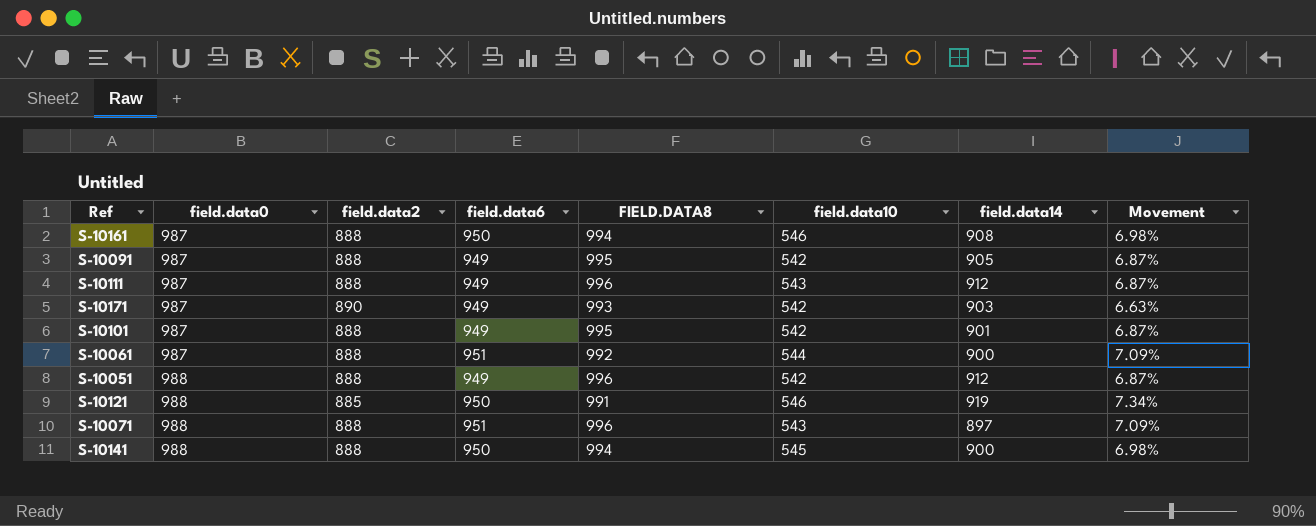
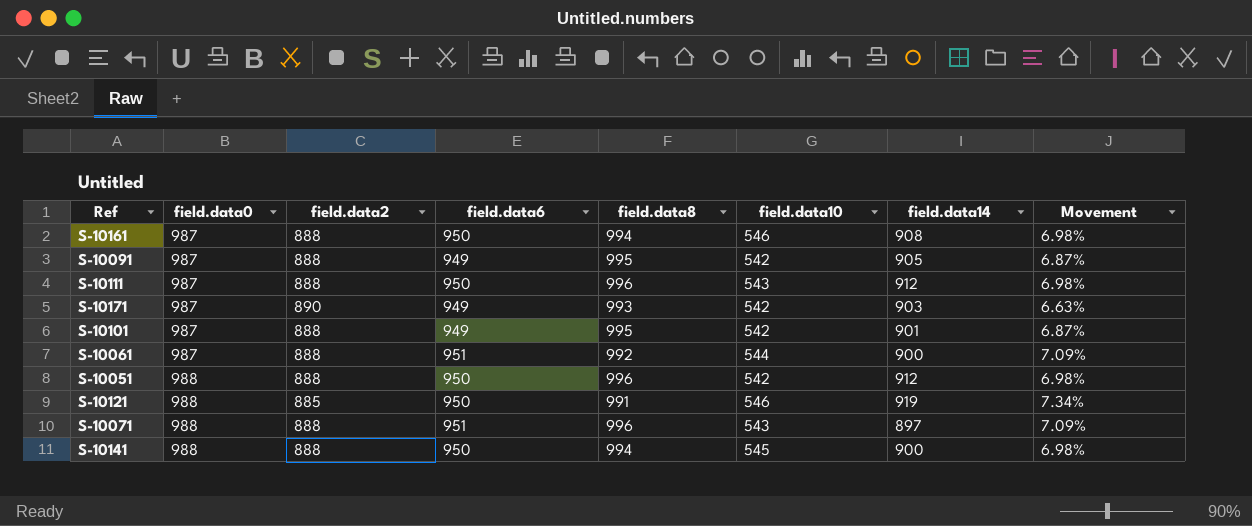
column name: FIELD.DATA8 -> field.data8
S-10111 | field.data6: 949 -> 950
S-10111 | Movement: 6.87% -> 6.98%
S-10051 | field.data6: 949 -> 950
S-10051 | Movement: 6.87% -> 6.98%

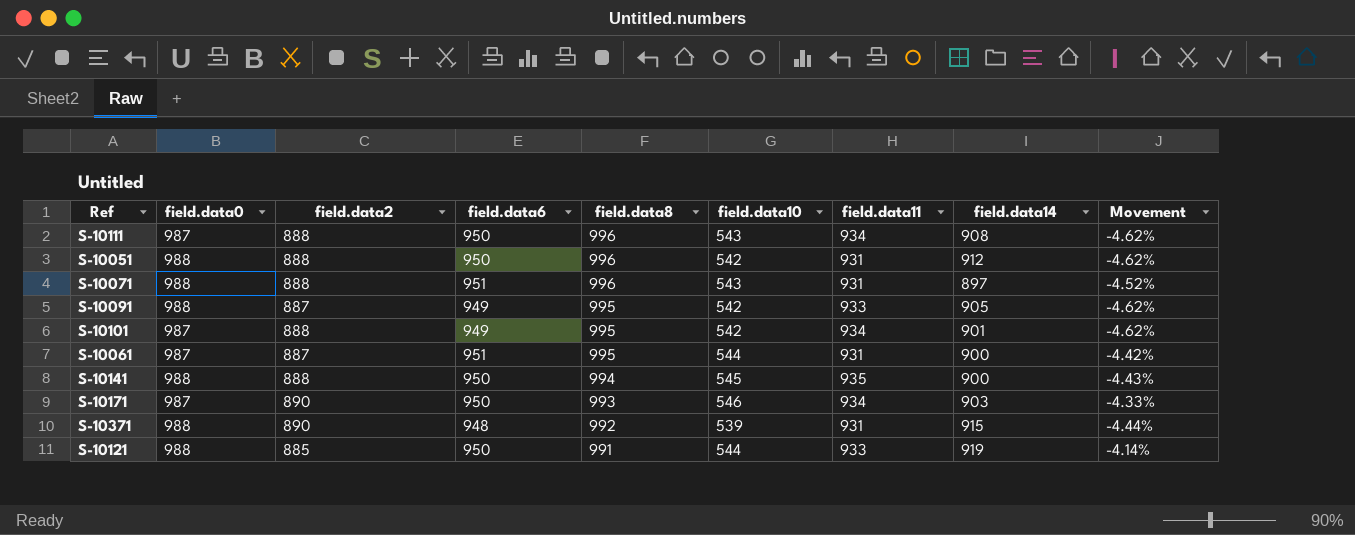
row order: field.data0 ascending -> field.data8 descending
column field.data11 | position: none -> 7
column Movement | formula: ([field.data6] - [field.data2]) / [field.data2] -> ([field.data6] - [field.data8]) / [field.data8]
row S-10161: 987 | 888 | 950 | 994 | 546 | 908 | 6.98% -> none
S-10111 | field.data14: 912 -> 908
S-10091 | field.data0: 987 -> 988
S-10091 | field.data2: 888 -> 887
S-10061 | field.data2: 888 -> 887
S-10061 | field.data8: 992 -> 995
S-10171 | field.data6: 949 -> 950
S-10171 | field.data10: 542 -> 546
row S-10371: none -> 988 | 890 | 948 | 992 | 539 | 931 | 915 | -4.44%
S-10121 | field.data10: 546 -> 544

